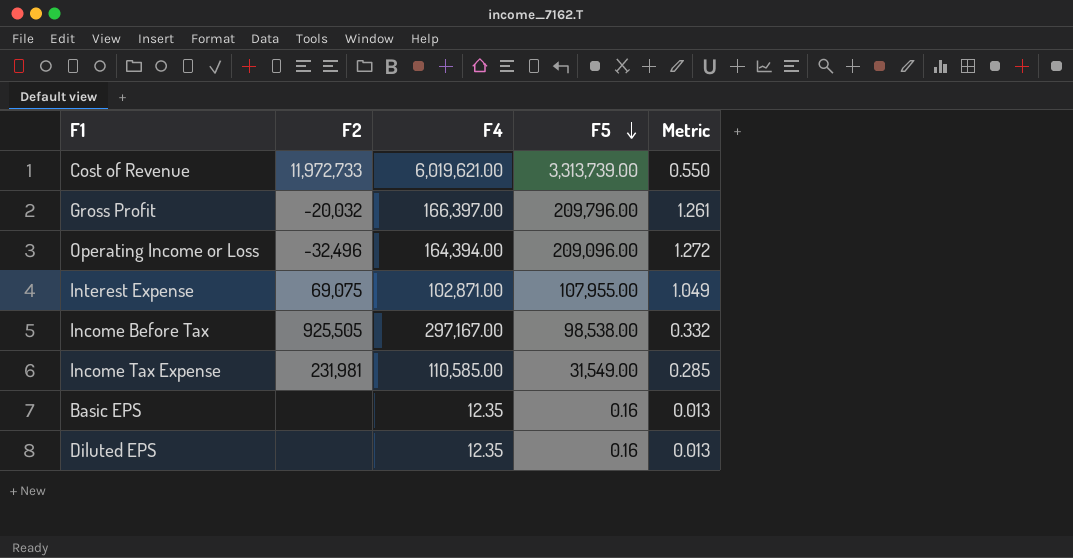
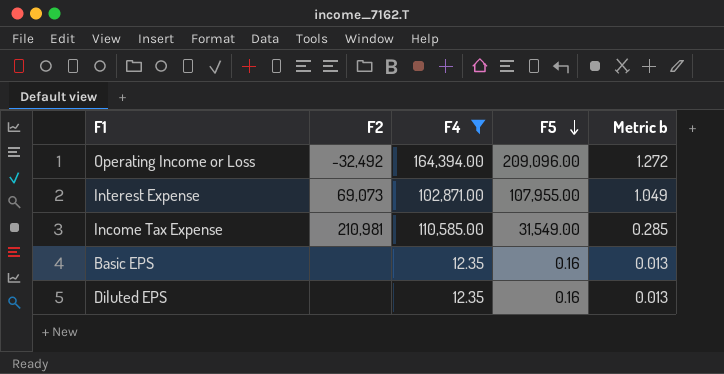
filter: none -> F4 <= 164,394.00
column name: Metric -> Metric b
Operating Income or Loss | F2: -32,496 -> -32,492
Interest Expense | F2: 69,075 -> 69,073
Income Tax Expense | F2: 231,981 -> 210,981

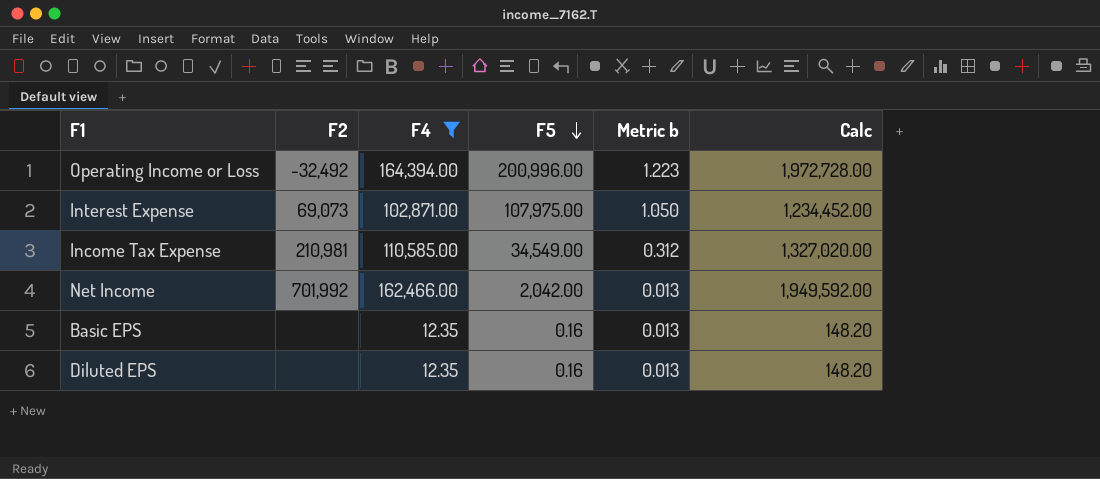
column Calc | formula: none -> [F4] * 12
Operating Income or Loss | F5: 209,096.00 -> 200,996.00
Operating Income or Loss | Metric b: 1.272 -> 1.223
Interest Expense | F5: 107,955.00 -> 107,975.00
Interest Expense | Metric b: 1.049 -> 1.050
Income Tax Expense | F5: 31,549.00 -> 34,549.00
Income Tax Expense | Metric b: 0.285 -> 0.312
row Net Income: none -> 701,992 | 162,466.00 | 2,042.00 | 0.013 | 1,949,592.00

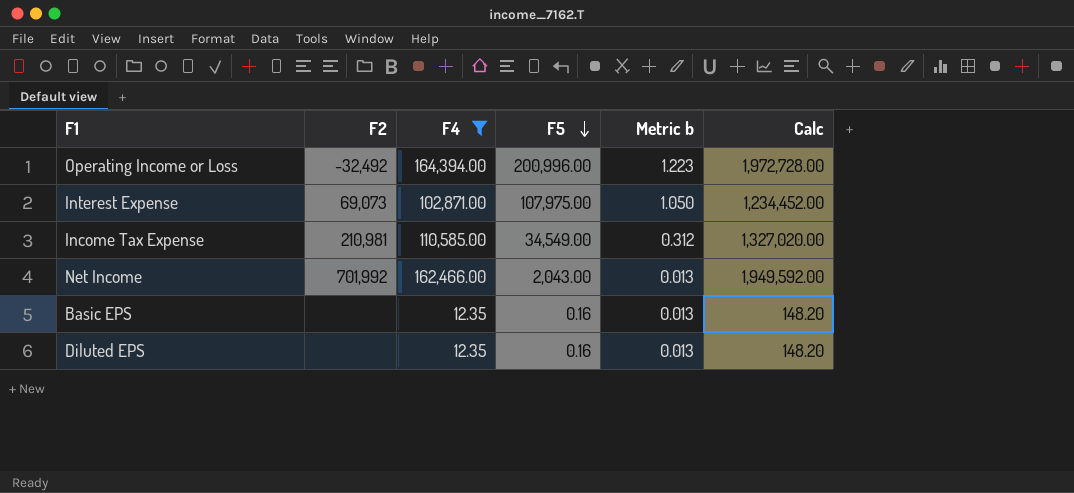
Net Income | F5: 2,042.00 -> 2,043.00

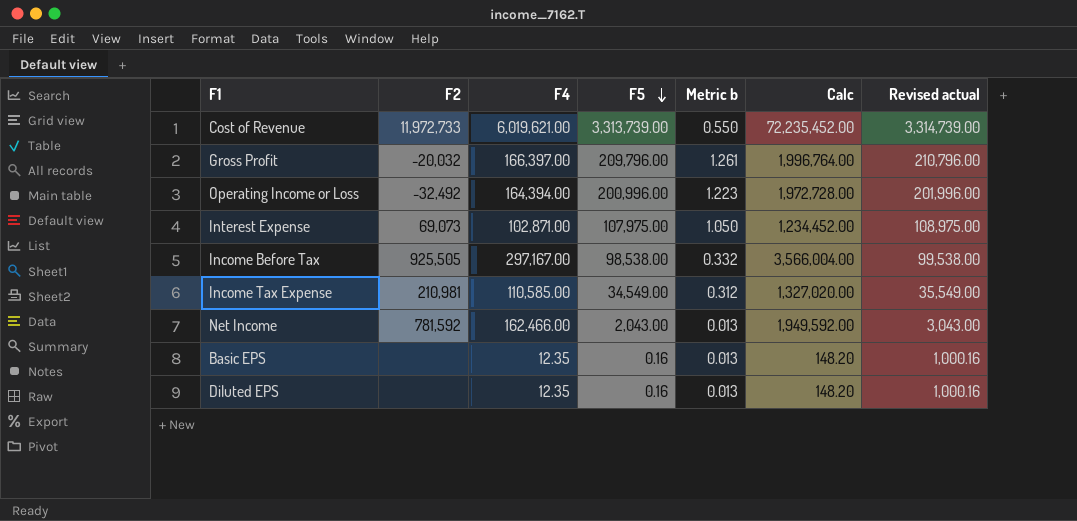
filter: F4 <= 164,394.00 -> none
column Revised actual | formula: none -> [F5] + 1000
Net Income | F2: 701,992 -> 781,592

